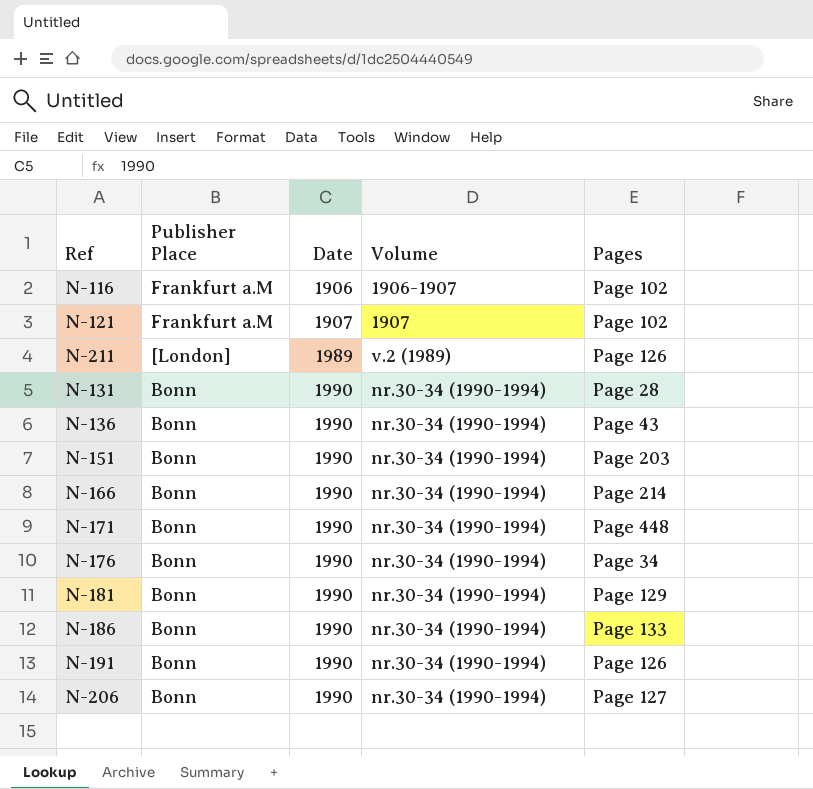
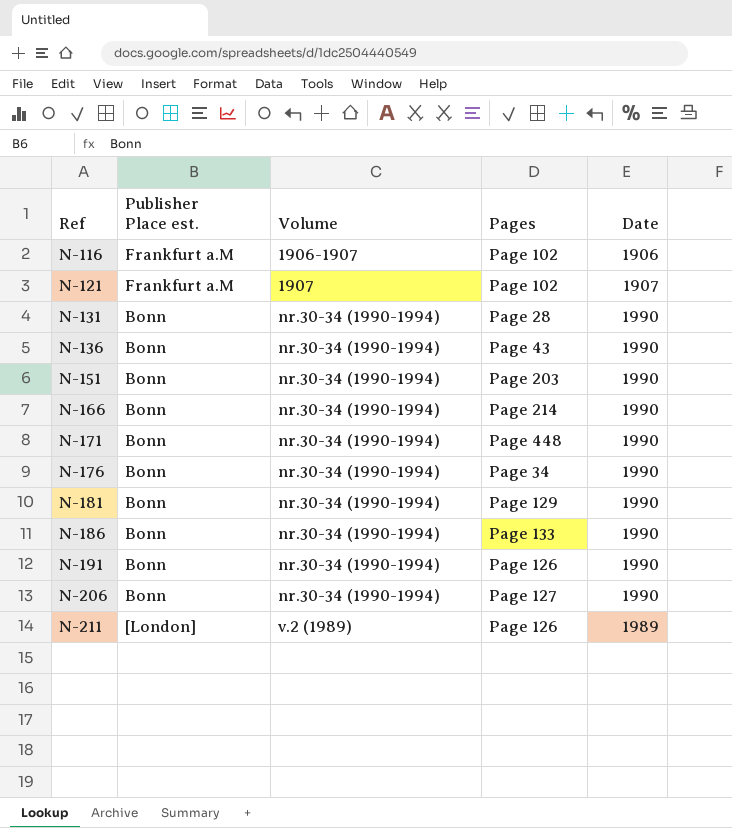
row order: Date ascending -> Ref ascending
column name: Publisher Place -> Publisher Place est.
column Date | position: 3 -> 5

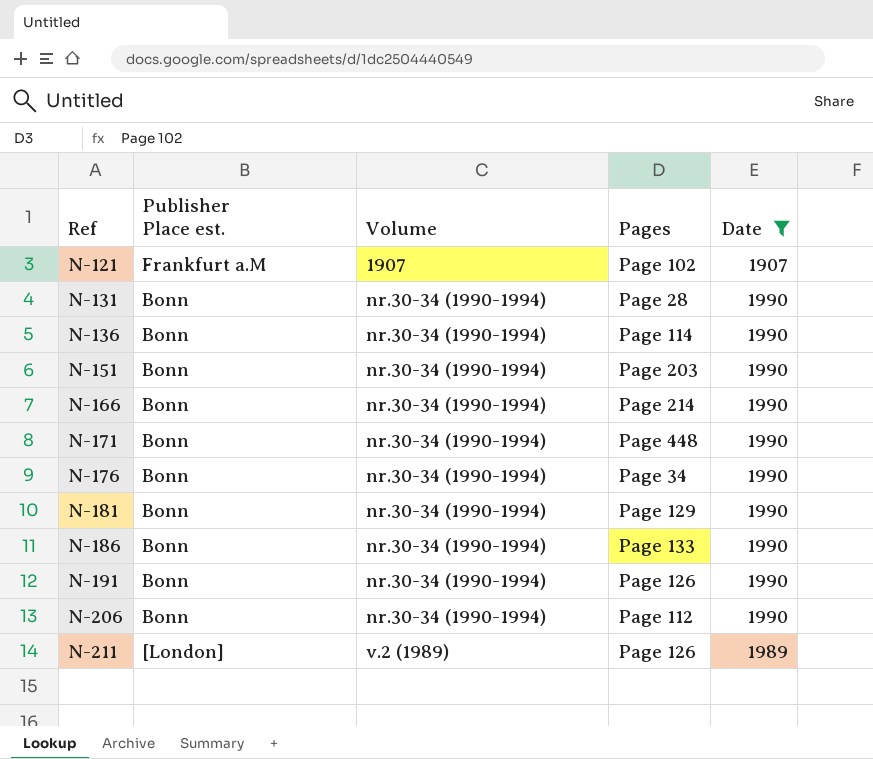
filter: none -> Date != 1906
N-136 | Pages: Page 43 -> Page 114
N-206 | Pages: Page 127 -> Page 112

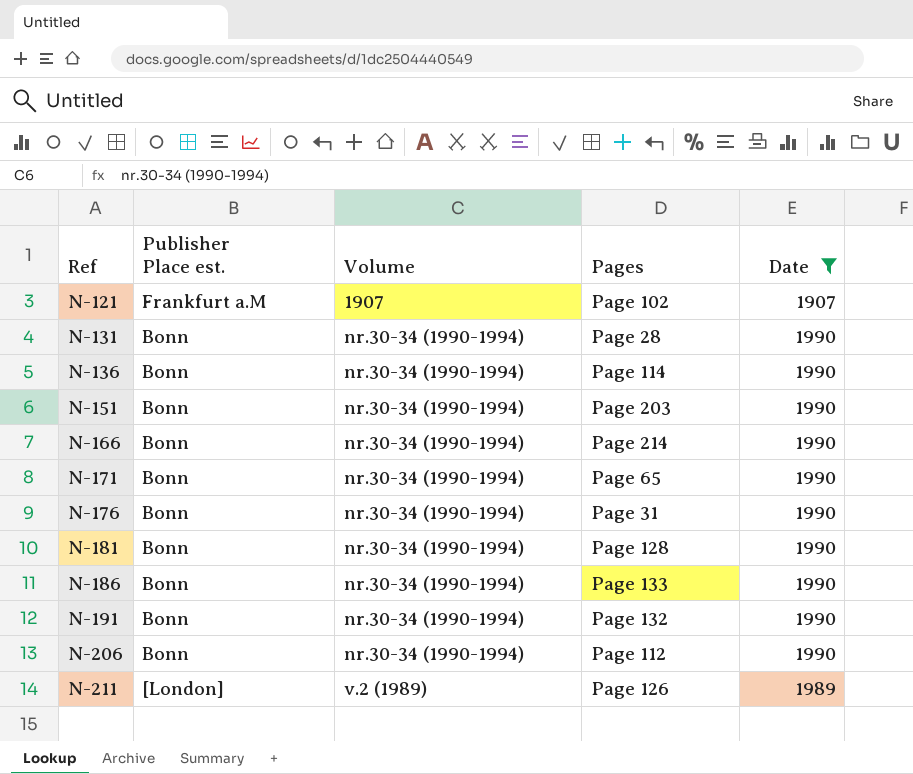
N-171 | Pages: Page 448 -> Page 65
N-176 | Pages: Page 34 -> Page 31
N-181 | Pages: Page 129 -> Page 128
N-191 | Pages: Page 126 -> Page 132

